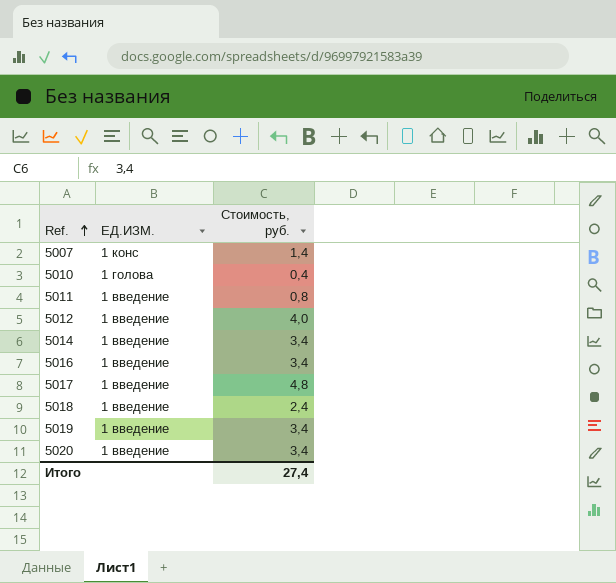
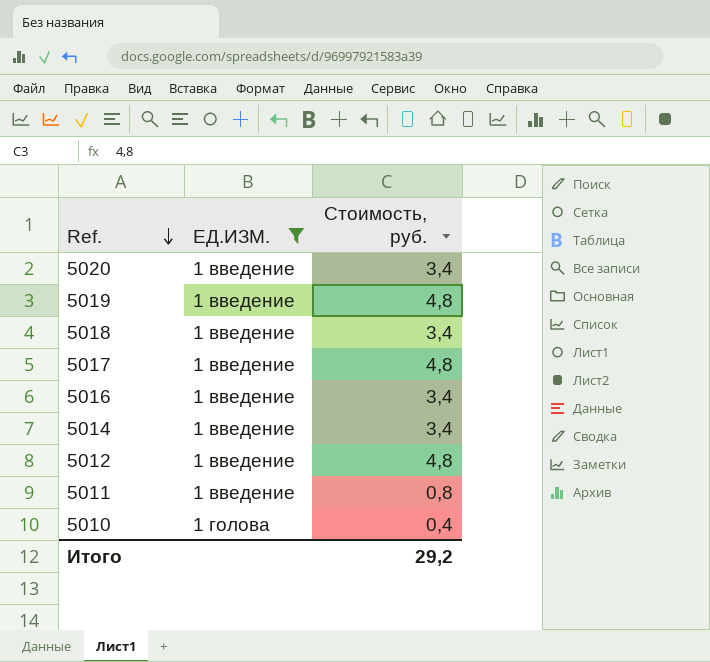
filter: none -> ЕД.ИЗМ. != 1 конс
row order: Ref. ascending -> Ref. descending
5019 | Стоимость, руб.: 3,4 -> 4,8
5018 | Стоимость, руб.: 2,4 -> 3,4
5012 | Стоимость, руб.: 4,0 -> 4,8
Итого | Стоимость, руб.: 27,4 -> 29,2

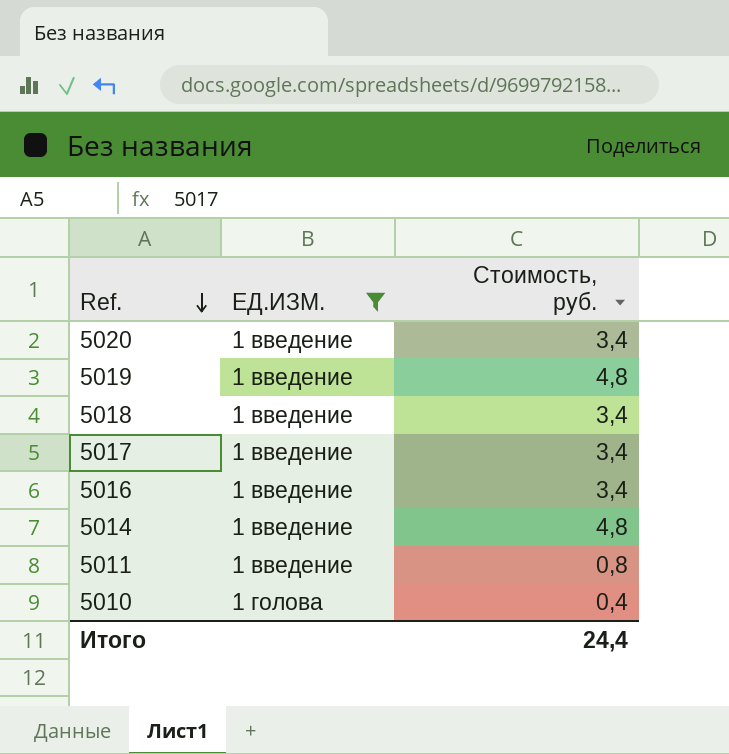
row 5012: 1 введение | 4,8 -> none
5017 | Стоимость, руб.: 4,8 -> 3,4
5014 | Стоимость, руб.: 3,4 -> 4,8
Итого | Стоимость, руб.: 29,2 -> 24,4

